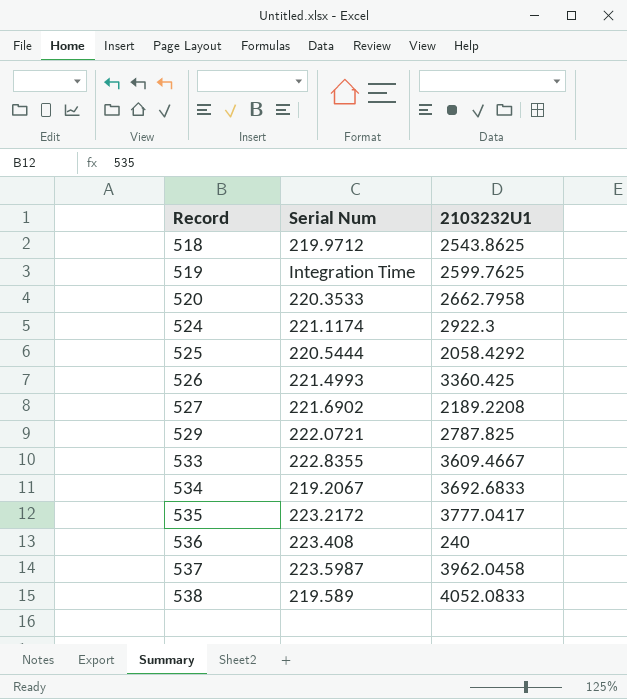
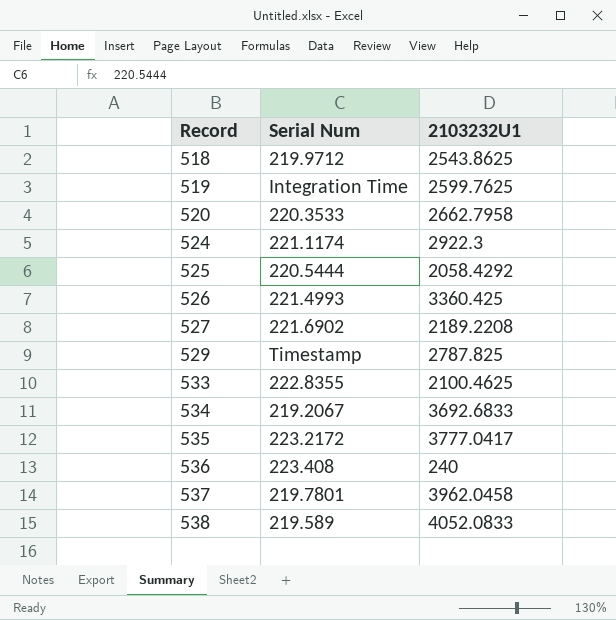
529 | Serial Num: 222.0721 -> Timestamp
533 | 2103232U1: 3609.4667 -> 2100.4625
537 | Serial Num: 223.5987 -> 219.7801

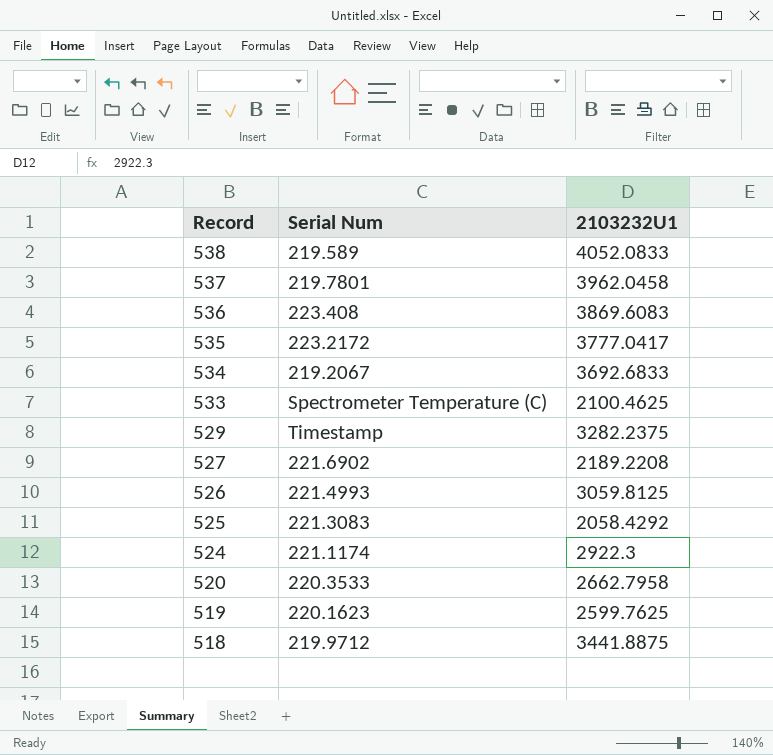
row order: Record ascending -> Record descending
536 | 2103232U1: 240 -> 3869.6083
533 | Serial Num: 222.8355 -> Spectrometer Temperature (C)
529 | 2103232U1: 2787.825 -> 3282.2375
526 | 2103232U1: 3360.425 -> 3059.8125
525 | Serial Num: 220.5444 -> 221.3083
519 | Serial Num: Integration Time -> 220.1623
518 | 2103232U1: 2543.8625 -> 3441.8875

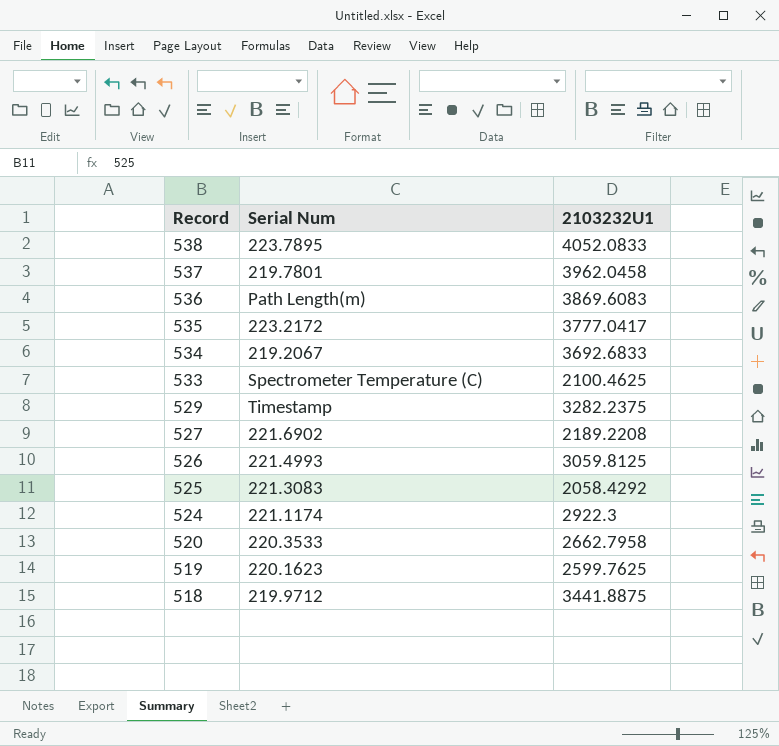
538 | Serial Num: 219.589 -> 223.7895
536 | Serial Num: 223.408 -> Path Length(m)

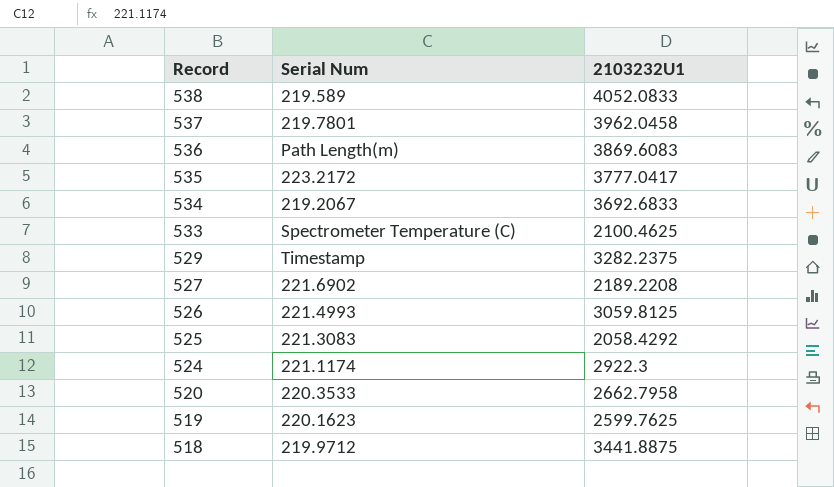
538 | Serial Num: 223.7895 -> 219.589

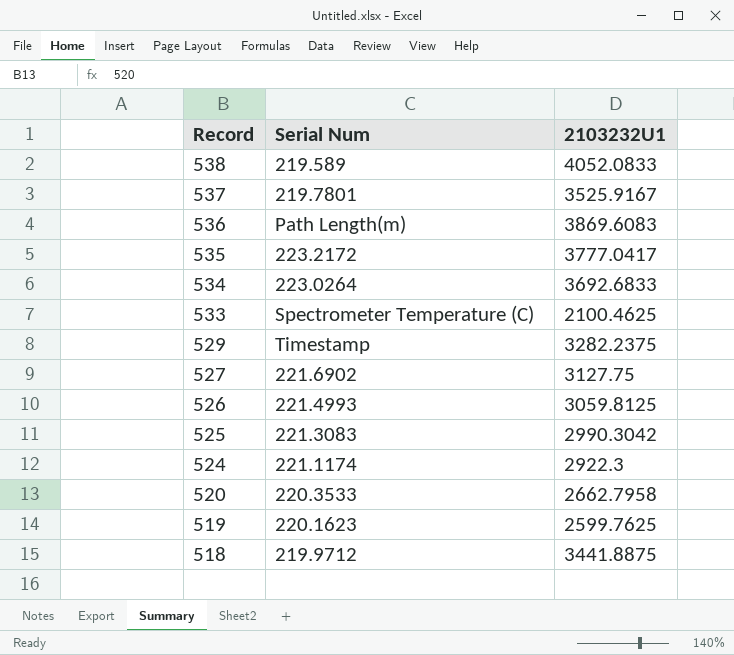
537 | 2103232U1: 3962.0458 -> 3525.9167
534 | Serial Num: 219.2067 -> 223.0264
527 | 2103232U1: 2189.2208 -> 3127.75
525 | 2103232U1: 2058.4292 -> 2990.3042

